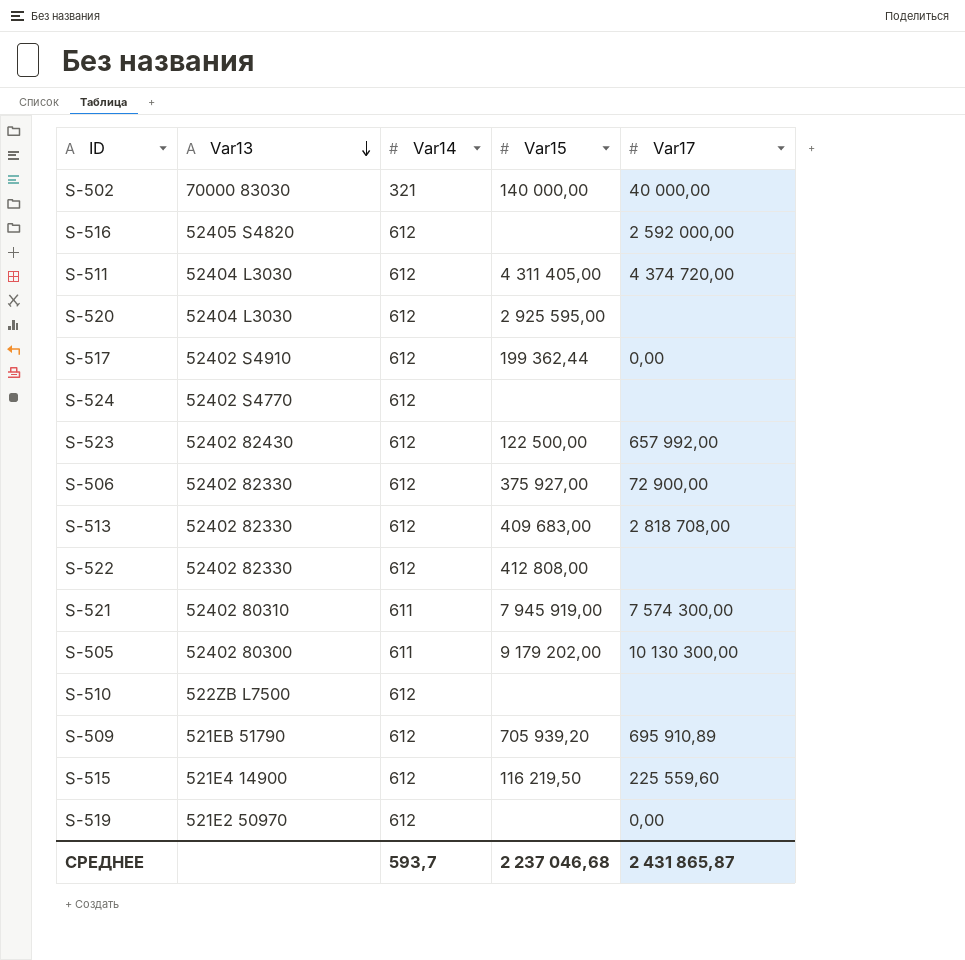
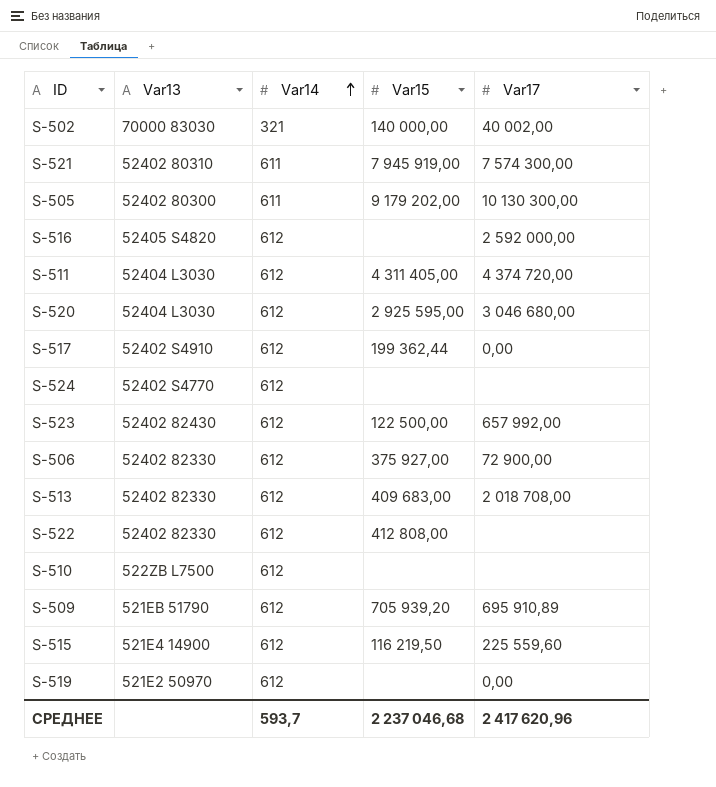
row order: Var13 descending -> Var14 ascending
S-502 | Var17: 40 000,00 -> 40 002,00
S-520 | Var17: none -> 3 046 680,00
S-513 | Var17: 2 818 708,00 -> 2 018 708,00
СРЕДНЕЕ | Var17: 2 431 865,87 -> 2 417 620,96

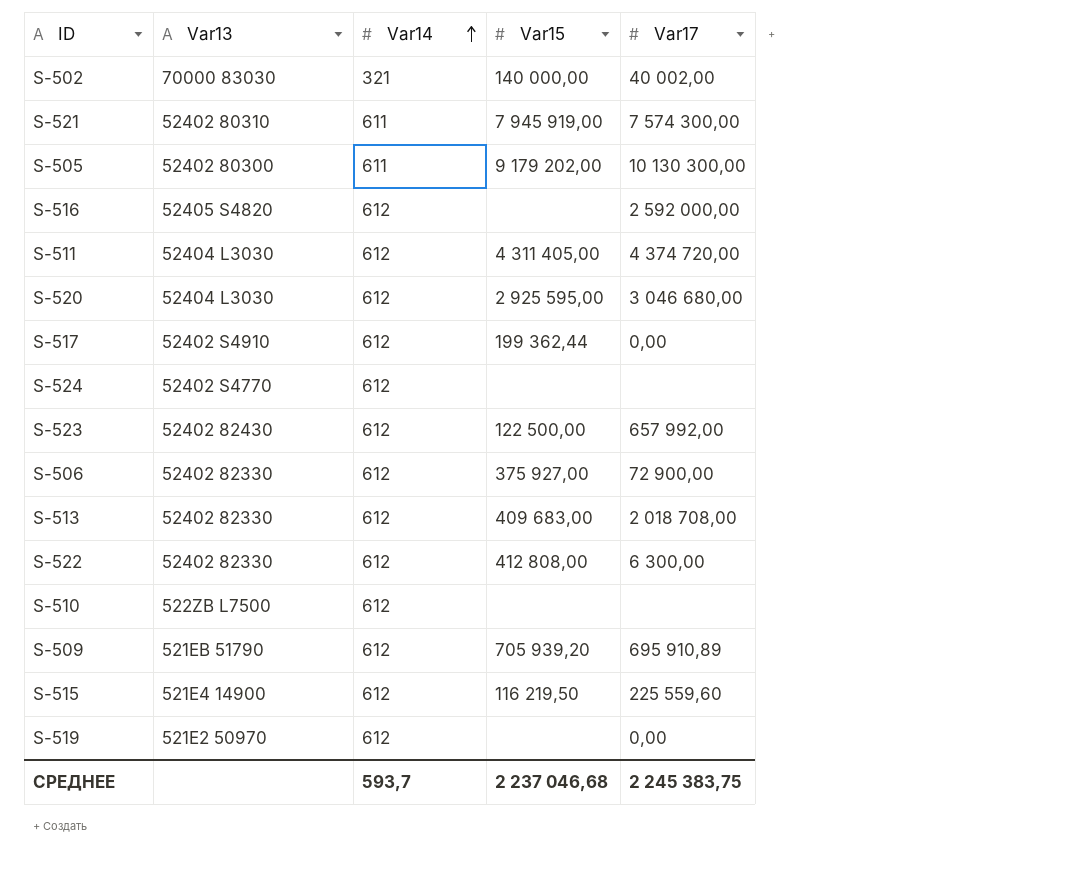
S-522 | Var17: none -> 6 300,00
СРЕДНЕЕ | Var17: 2 417 620,96 -> 2 245 383,75

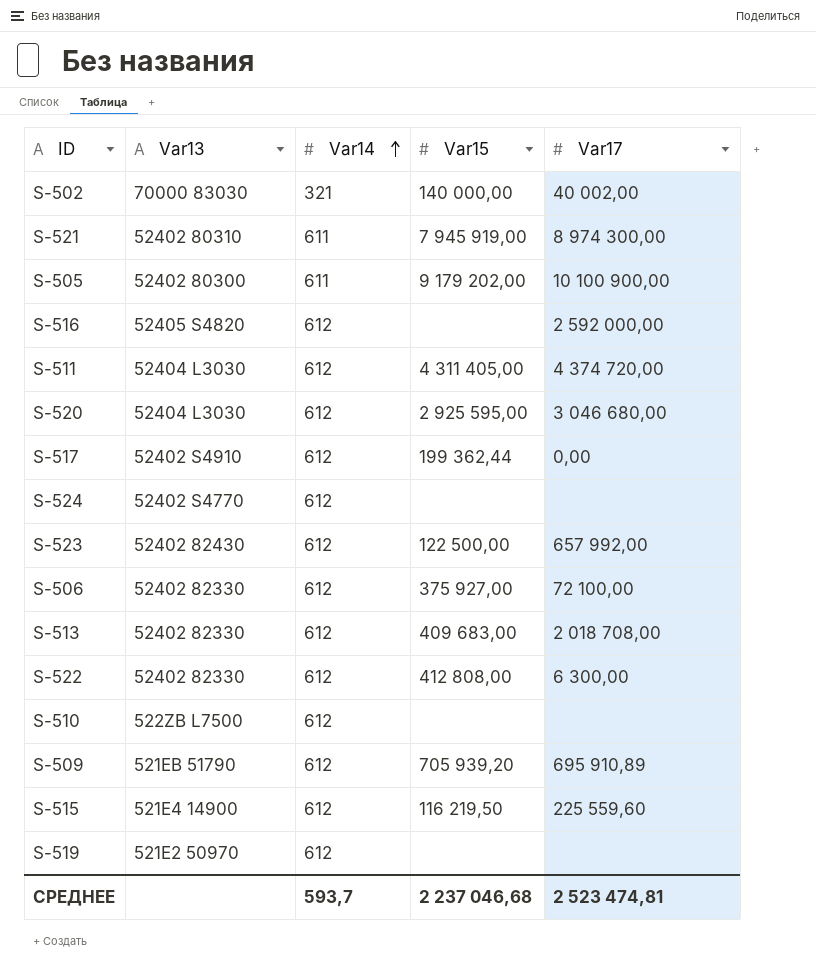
S-521 | Var17: 7 574 300,00 -> 8 974 300,00
S-505 | Var17: 10 130 300,00 -> 10 100 900,00
S-506 | Var17: 72 900,00 -> 72 100,00
S-519 | Var17: 0,00 -> none
СРЕДНЕЕ | Var17: 2 245 383,75 -> 2 523 474,81

